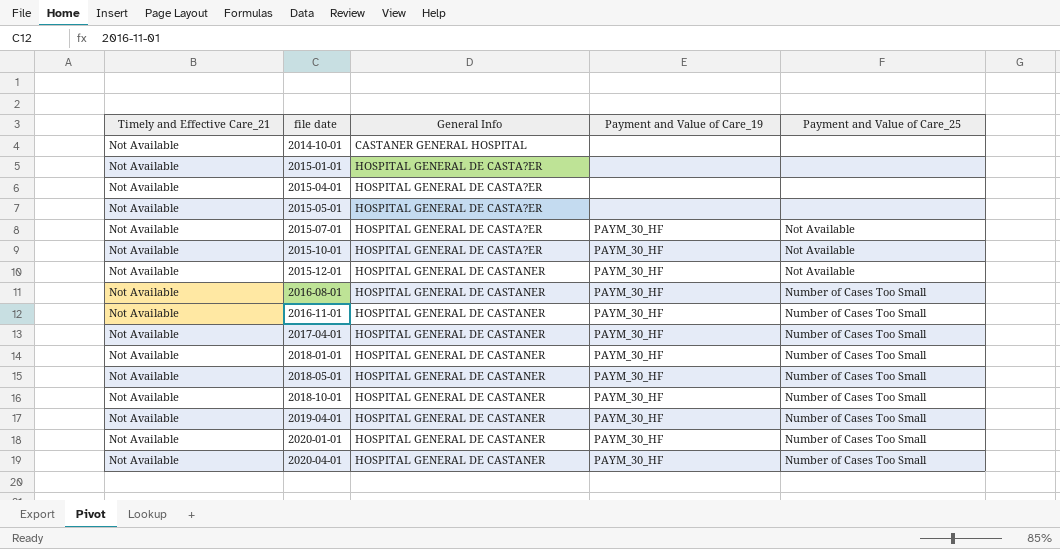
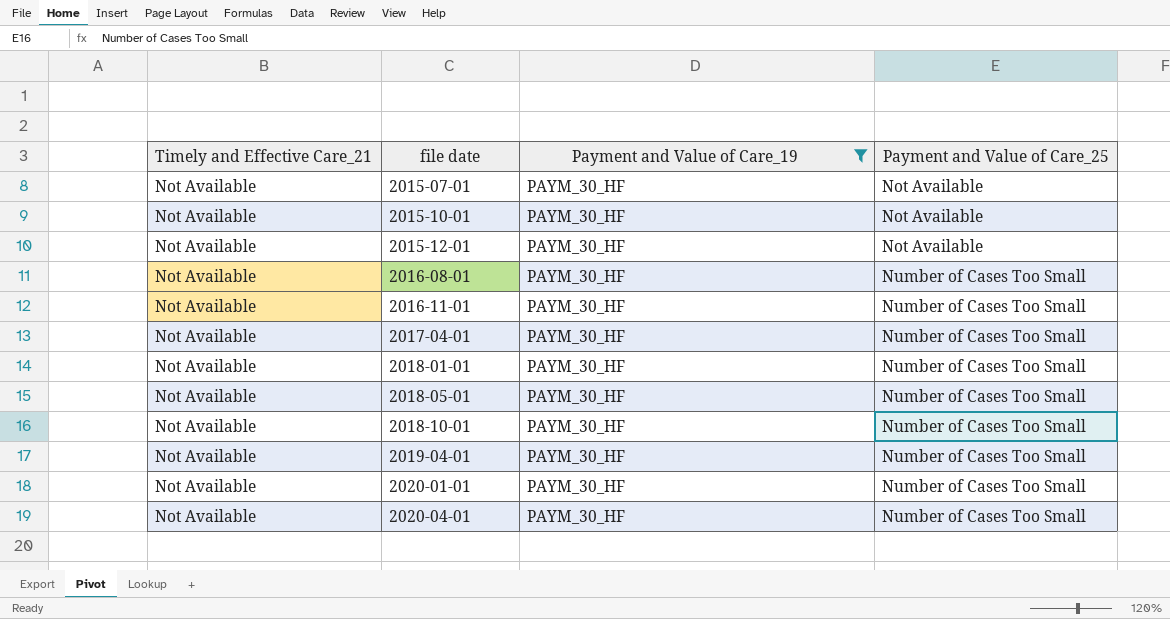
filter: none -> Payment and Value of Care_19 = PAYM_30_HF
column General Info | position: 3 -> none

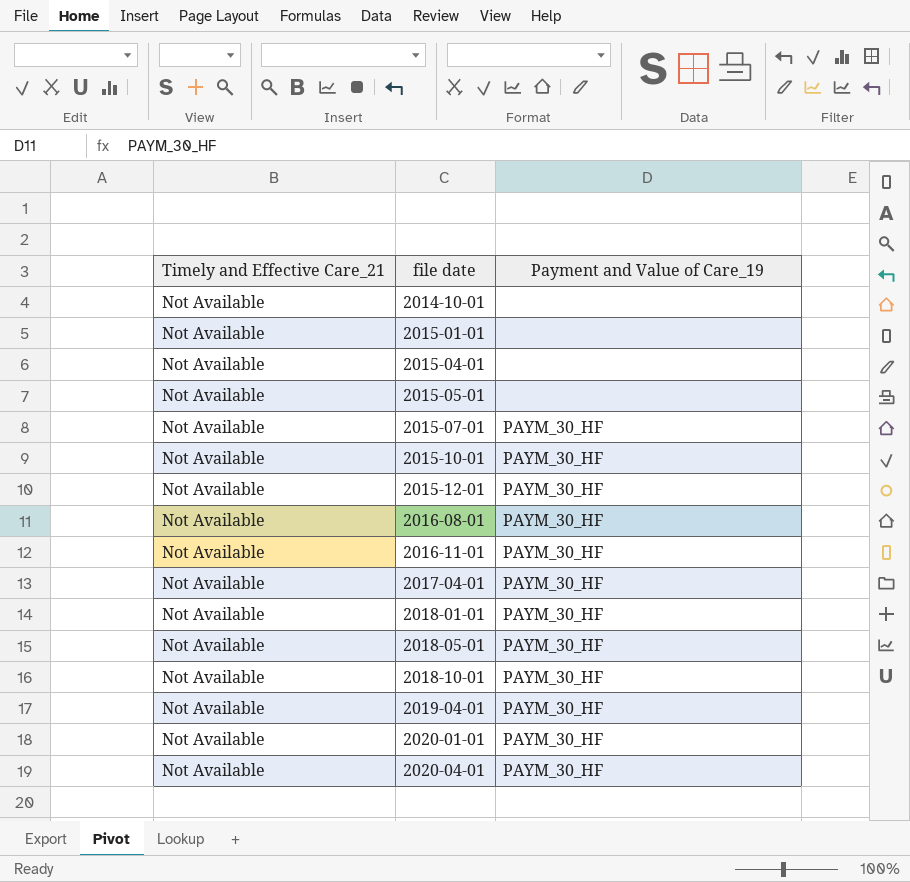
filter: Payment and Value of Care_19 = PAYM_30_HF -> none
column Payment and Value of Care_25 | position: 4 -> none

